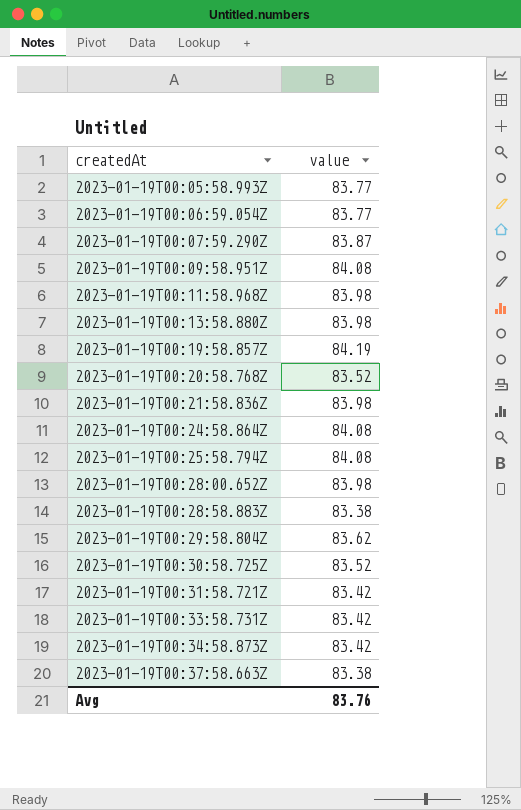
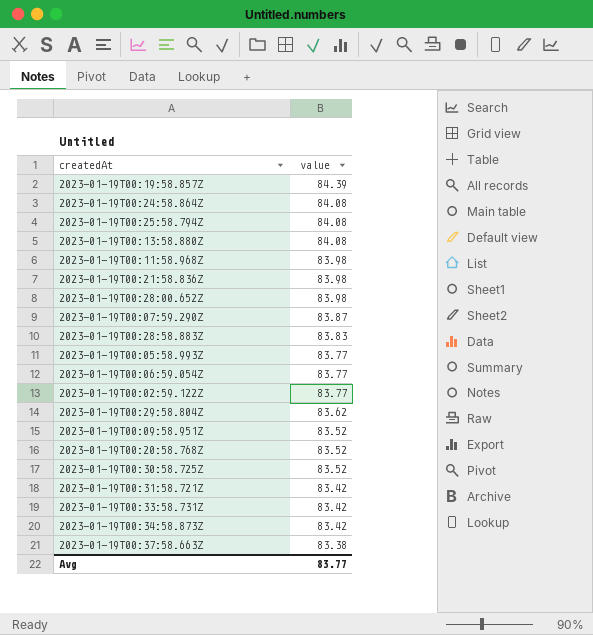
row order: createdAt ascending -> value descending
2023-01-19T00:19:58.857Z | value: 84.19 -> 84.39
2023-01-19T00:13:58.880Z | value: 83.98 -> 84.08
2023-01-19T00:28:58.883Z | value: 83.38 -> 83.83
row 2023-01-19T00:02:59.122Z: none -> 83.77
2023-01-19T00:09:58.951Z | value: 84.08 -> 83.52
Avg | value: 83.76 -> 83.77

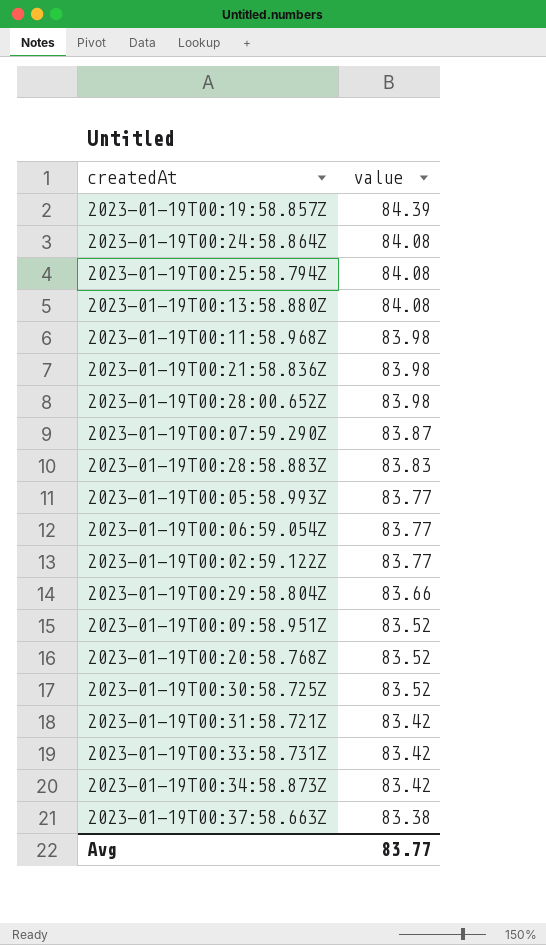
2023-01-19T00:29:58.804Z | value: 83.62 -> 83.66

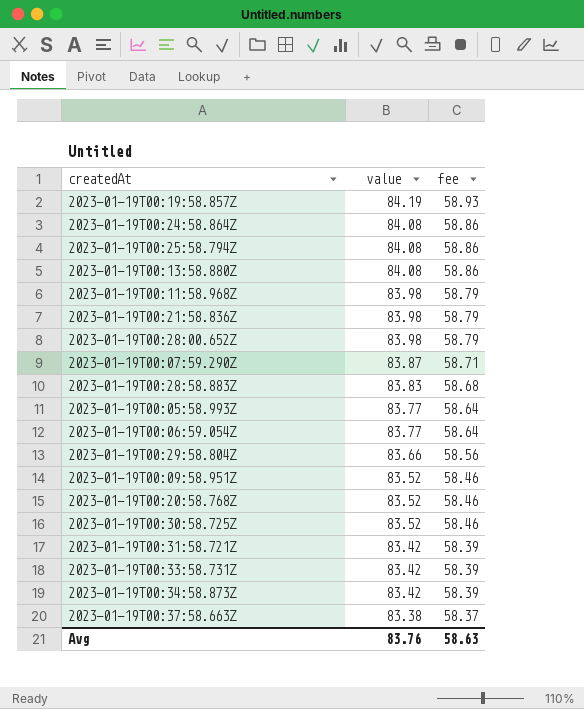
column fee | formula: none -> [value] * 0.7
row 2023-01-19T00:02:59.122Z: 83.77 -> none
2023-01-19T00:19:58.857Z | value: 84.39 -> 84.19
Avg | value: 83.77 -> 83.76

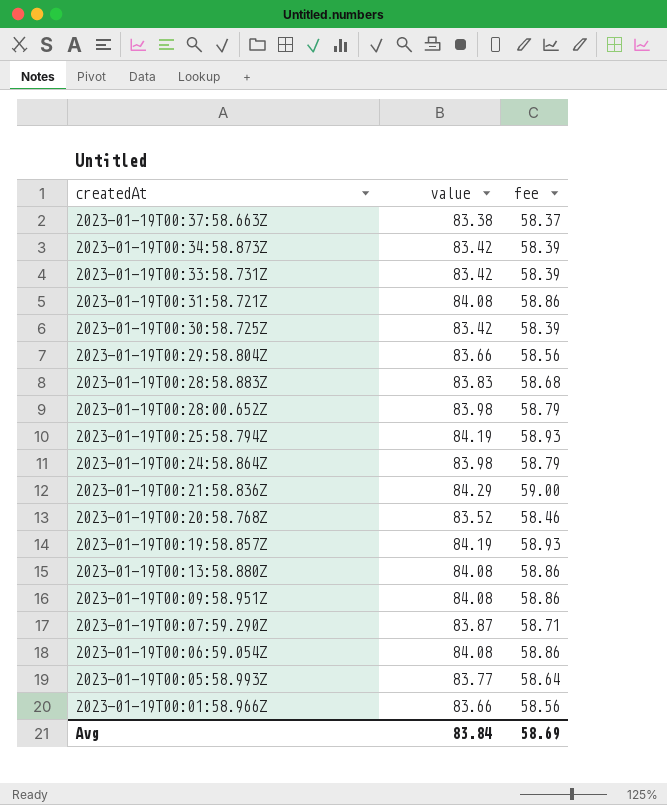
row order: value descending -> createdAt descending
row 2023-01-19T00:11:58.968Z: 83.98 | 58.79 -> none
2023-01-19T00:31:58.721Z | value: 83.42 -> 84.08
2023-01-19T00:31:58.721Z | fee: 58.39 -> 58.86
2023-01-19T00:30:58.725Z | value: 83.52 -> 83.42
2023-01-19T00:30:58.725Z | fee: 58.46 -> 58.39
2023-01-19T00:25:58.794Z | value: 84.08 -> 84.19
2023-01-19T00:25:58.794Z | fee: 58.86 -> 58.93
2023-01-19T00:24:58.864Z | value: 84.08 -> 83.98
2023-01-19T00:24:58.864Z | fee: 58.86 -> 58.79
2023-01-19T00:21:58.836Z | value: 83.98 -> 84.29
2023-01-19T00:21:58.836Z | fee: 58.79 -> 59.00
2023-01-19T00:09:58.951Z | value: 83.52 -> 84.08
2023-01-19T00:09:58.951Z | fee: 58.46 -> 58.86
2023-01-19T00:06:59.054Z | value: 83.77 -> 84.08
2023-01-19T00:06:59.054Z | fee: 58.64 -> 58.86
row 2023-01-19T00:01:58.966Z: none -> 83.66 | 58.56
Avg | value: 83.76 -> 83.84
Avg | fee: 58.63 -> 58.69

